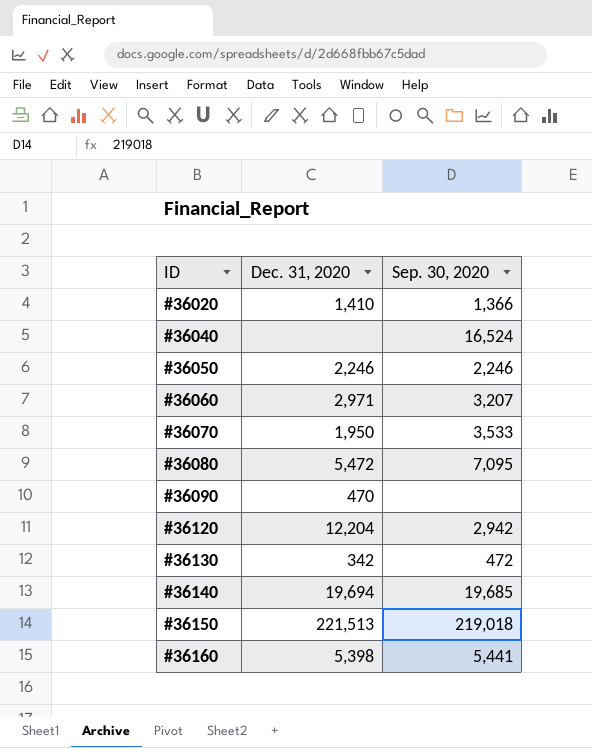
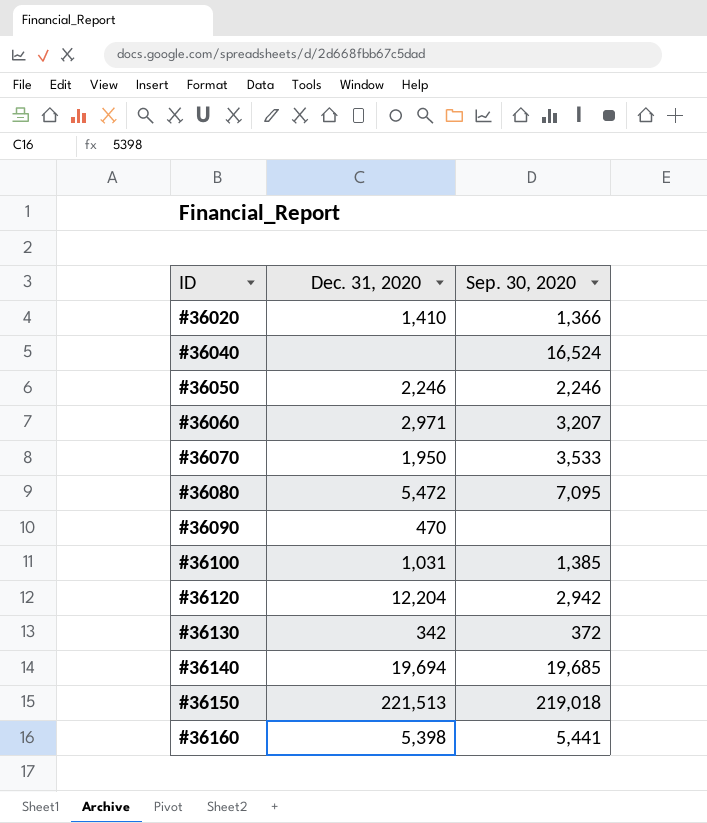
row #36100: none -> 1,031 | 1,385
#36130 | Sep. 30, 2020: 472 -> 372

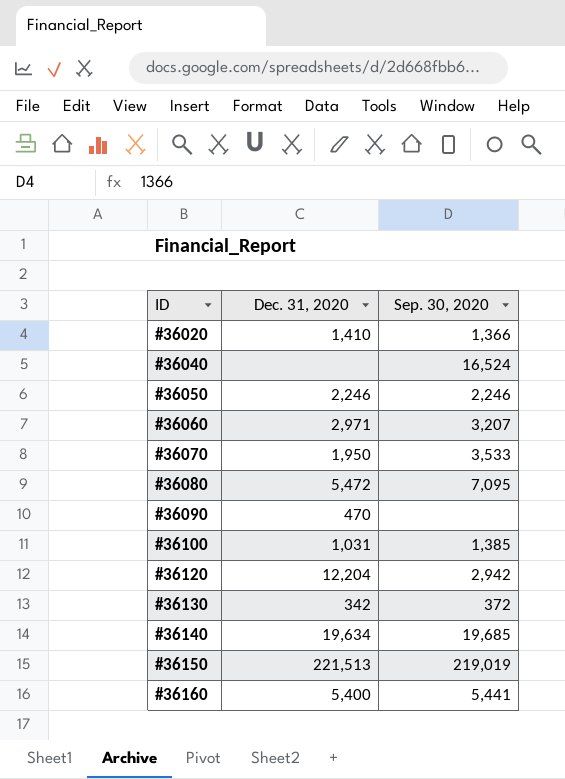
#36140 | Dec. 31, 2020: 19,694 -> 19,634
#36150 | Sep. 30, 2020: 219,018 -> 219,019
#36160 | Dec. 31, 2020: 5,398 -> 5,400

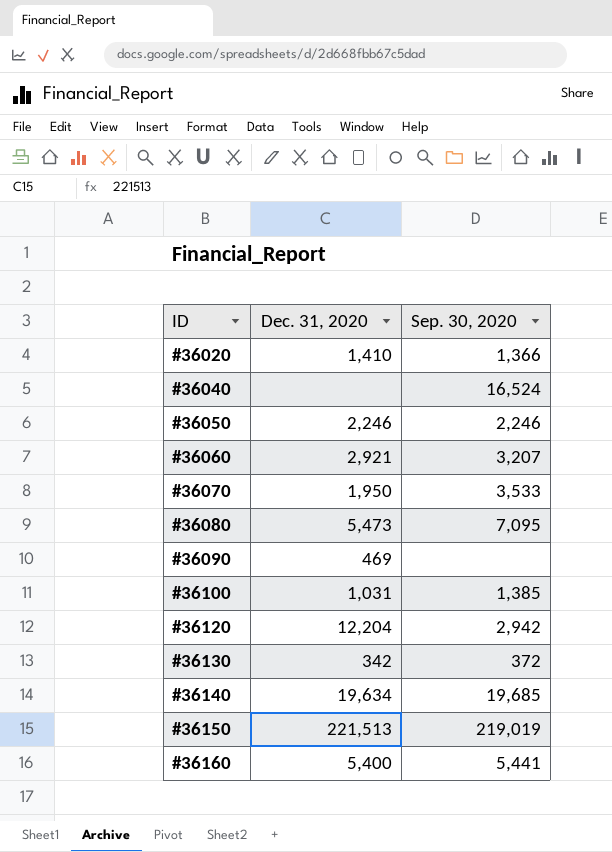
#36060 | Dec. 31, 2020: 2,971 -> 2,921
#36080 | Dec. 31, 2020: 5,472 -> 5,473
#36090 | Dec. 31, 2020: 470 -> 469

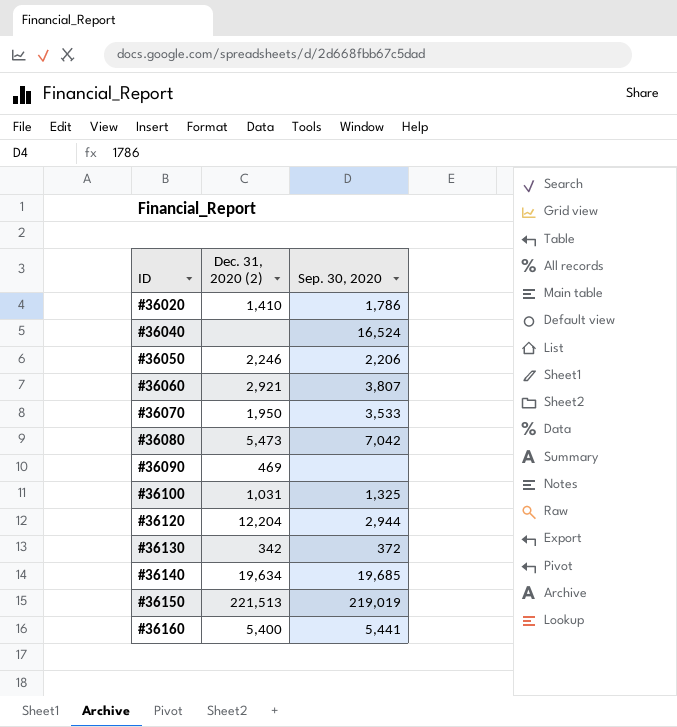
column name: Dec. 31, 2020 -> Dec. 31, 2020 (2)
#36020 | Sep. 30, 2020: 1,366 -> 1,786
#36050 | Sep. 30, 2020: 2,246 -> 2,206
#36060 | Sep. 30, 2020: 3,207 -> 3,807
#36080 | Sep. 30, 2020: 7,095 -> 7,042
#36100 | Sep. 30, 2020: 1,385 -> 1,325
#36120 | Sep. 30, 2020: 2,942 -> 2,944

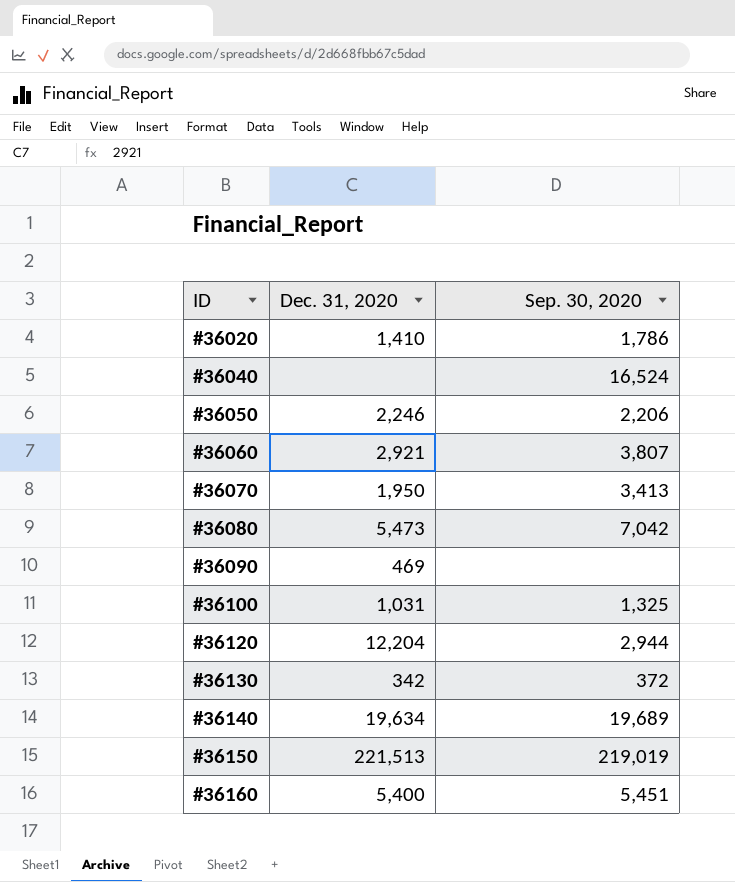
column name: Dec. 31, 2020 (2) -> Dec. 31, 2020
#36070 | Sep. 30, 2020: 3,533 -> 3,413
#36140 | Sep. 30, 2020: 19,685 -> 19,689
#36160 | Sep. 30, 2020: 5,441 -> 5,451

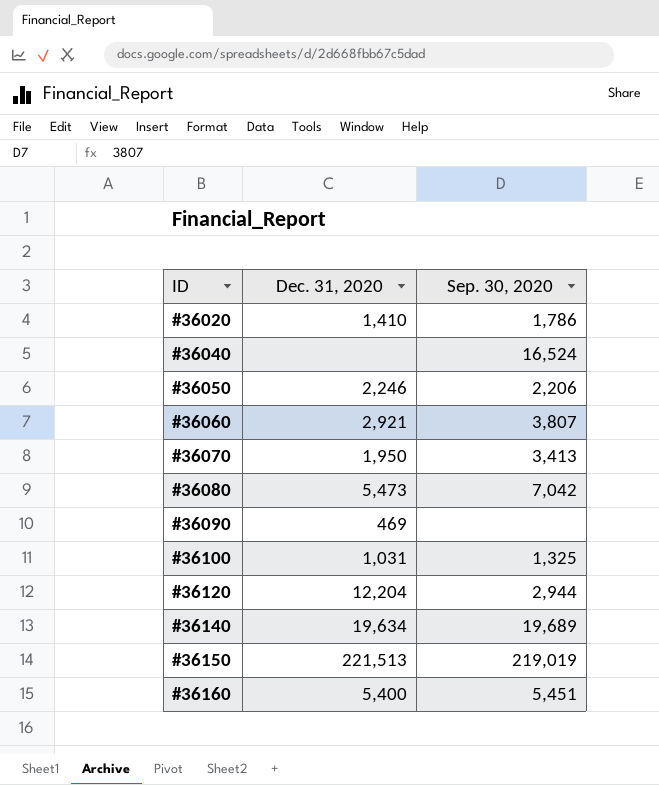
row #36130: 342 | 372 -> none

